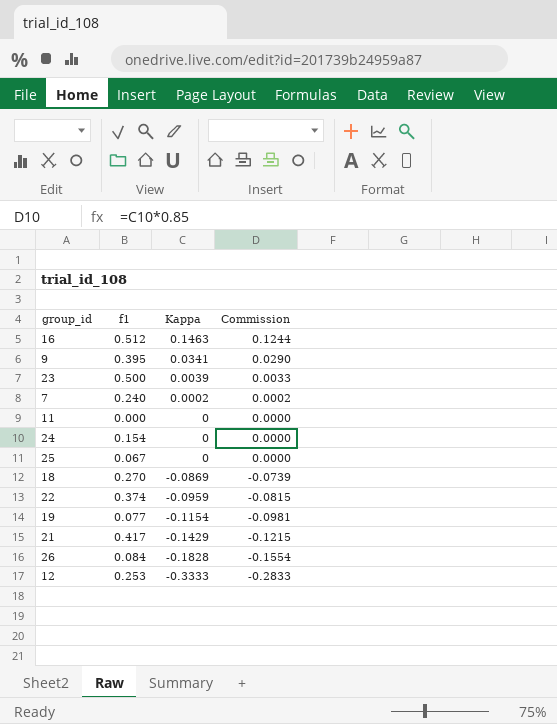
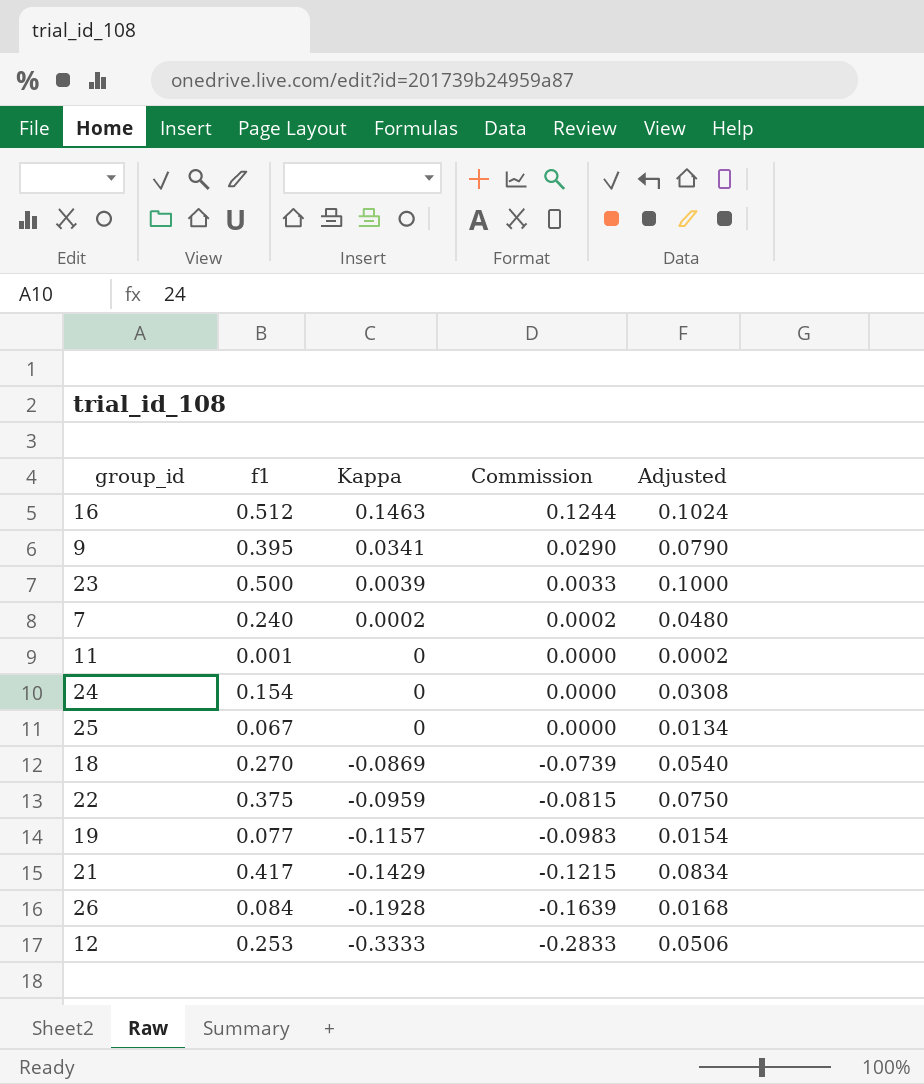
column Adjusted | formula: none -> [f1] * 0.2
11 | f1: 0.000 -> 0.001
22 | f1: 0.374 -> 0.375
19 | Kappa: -0.1154 -> -0.1157
19 | Commission: -0.0981 -> -0.0983
26 | Kappa: -0.1828 -> -0.1928
26 | Commission: -0.1554 -> -0.1639

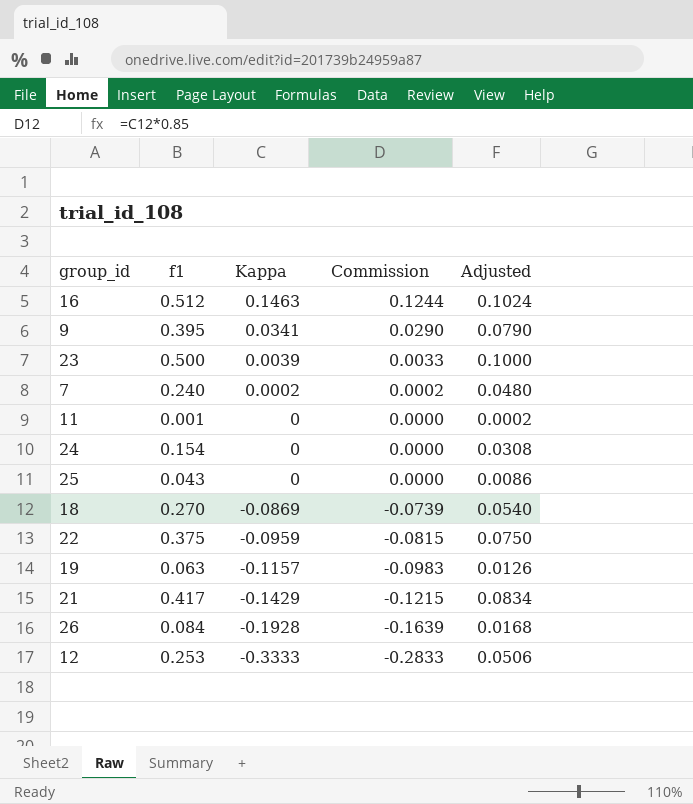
25 | f1: 0.067 -> 0.043
25 | Adjusted: 0.0134 -> 0.0086
19 | f1: 0.077 -> 0.063
19 | Adjusted: 0.0154 -> 0.0126

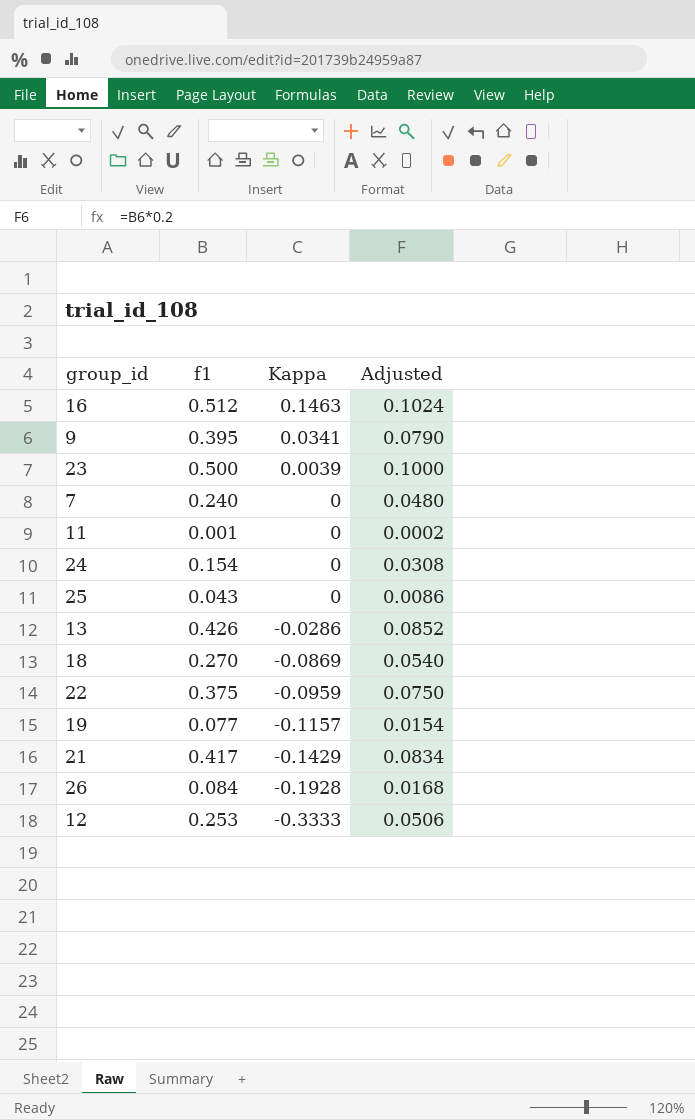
column Commission | formula: [Kappa] * 0.85 -> none
7 | Kappa: 0.0002 -> 0
row 13: none -> 0.426 | -0.0286 | 0.0852
19 | f1: 0.063 -> 0.077
19 | Adjusted: 0.0126 -> 0.0154

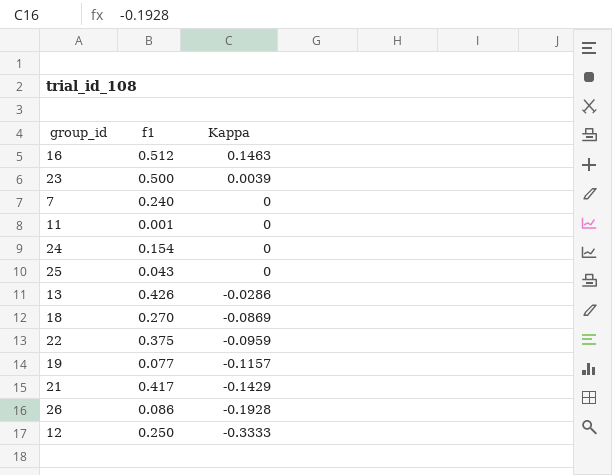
column Adjusted | formula: [f1] * 0.2 -> none
row 9: 0.395 | 0.0341 | 0.0790 -> none
26 | f1: 0.084 -> 0.086
12 | f1: 0.253 -> 0.250

